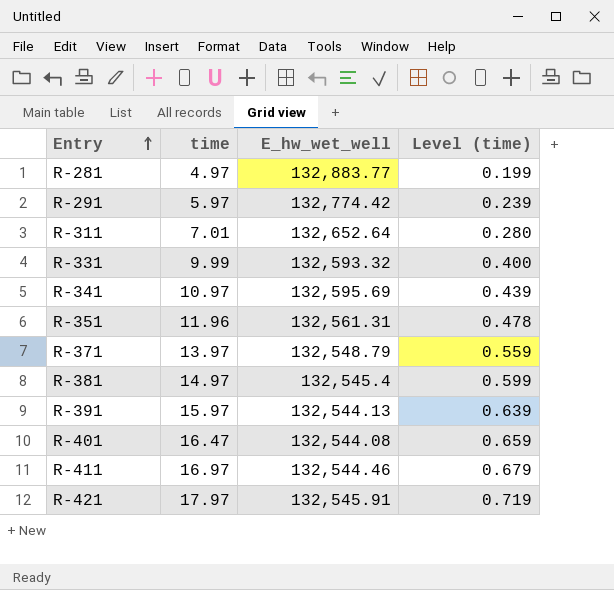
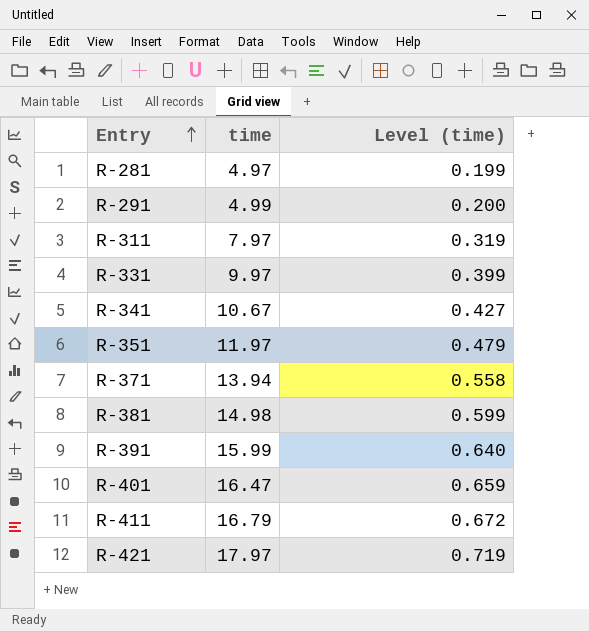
column E_hw_wet_well | position: 3 -> none
R-291 | time: 5.97 -> 4.99
R-291 | Level (time): 0.239 -> 0.200
R-311 | time: 7.01 -> 7.97
R-311 | Level (time): 0.280 -> 0.319
R-331 | time: 9.99 -> 9.97
R-331 | Level (time): 0.400 -> 0.399
R-341 | time: 10.97 -> 10.67
R-341 | Level (time): 0.439 -> 0.427
R-351 | time: 11.96 -> 11.97
R-351 | Level (time): 0.478 -> 0.479
R-371 | time: 13.97 -> 13.94
R-371 | Level (time): 0.559 -> 0.558
R-381 | time: 14.97 -> 14.98
R-391 | time: 15.97 -> 15.99
R-391 | Level (time): 0.639 -> 0.640
R-411 | time: 16.97 -> 16.79
R-411 | Level (time): 0.679 -> 0.672

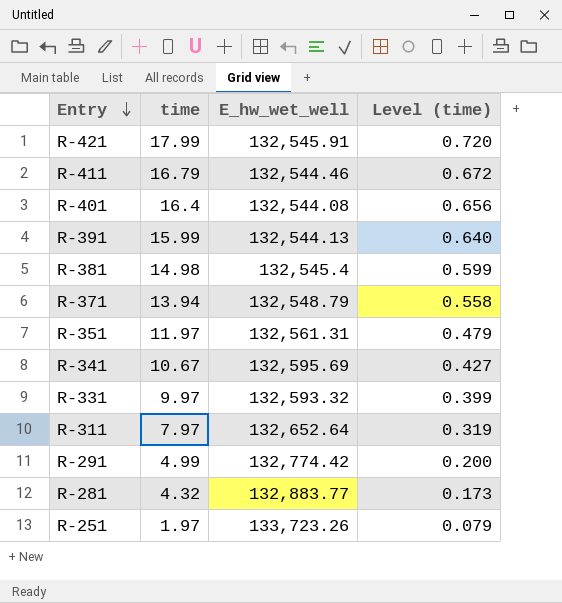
row order: Entry ascending -> Entry descending
column E_hw_wet_well | position: none -> 3
R-421 | time: 17.97 -> 17.99
R-421 | Level (time): 0.719 -> 0.720
R-401 | time: 16.47 -> 16.4
R-401 | Level (time): 0.659 -> 0.656
R-281 | time: 4.97 -> 4.32
R-281 | Level (time): 0.199 -> 0.173
row R-251: none -> 1.97 | 133,723.26 | 0.079

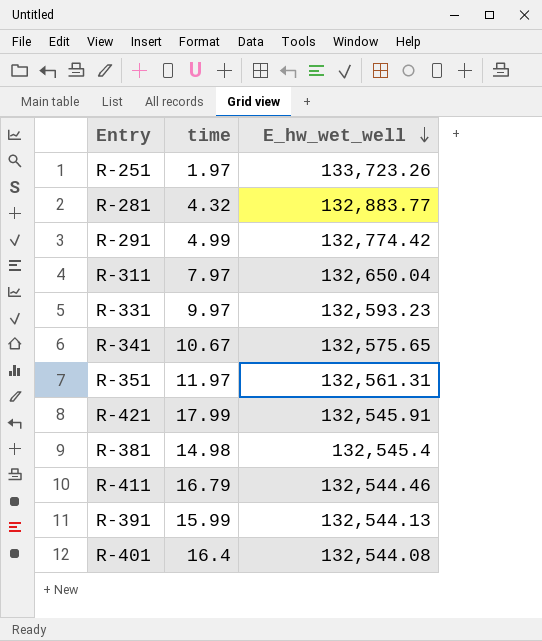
row order: Entry descending -> E_hw_wet_well descending
column Level (time) | formula: [time] * 0.04 -> none
row R-371: 13.94 | 132,548.79 | 0.558 -> none
R-311 | E_hw_wet_well: 132,652.64 -> 132,650.04
R-331 | E_hw_wet_well: 132,593.32 -> 132,593.23
R-341 | E_hw_wet_well: 132,595.69 -> 132,575.65

